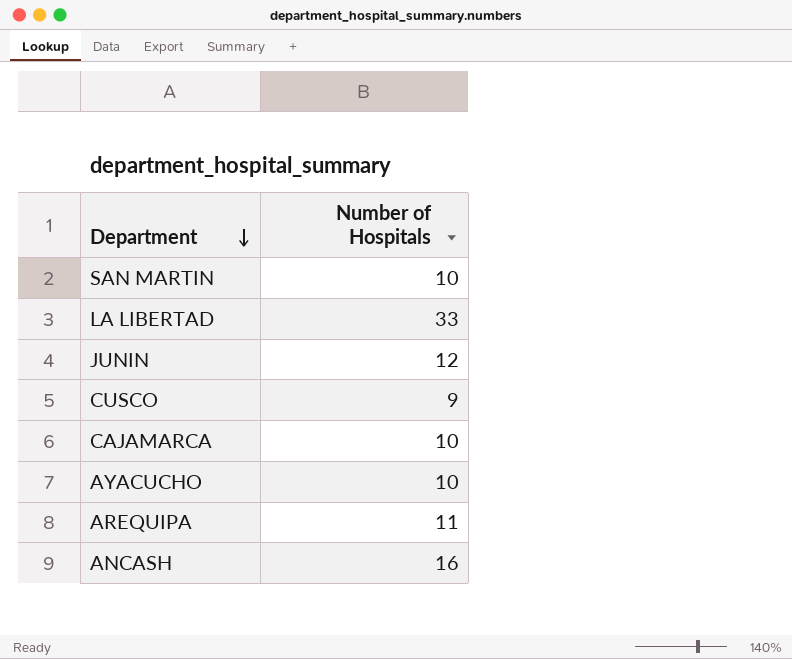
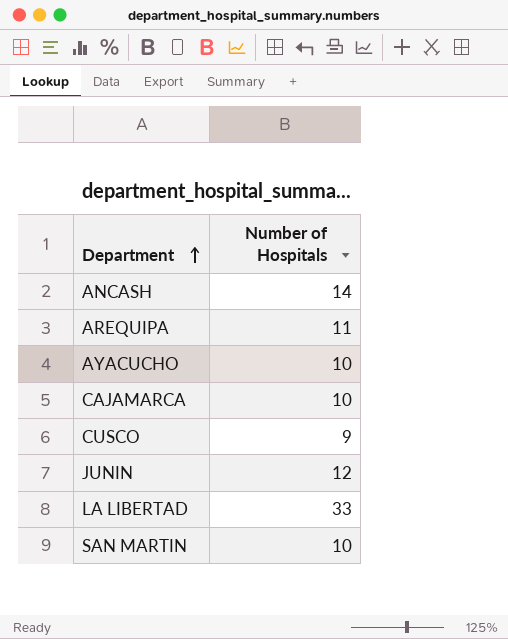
row order: Department descending -> Department ascending
ANCASH | Number of Hospitals: 16 -> 14

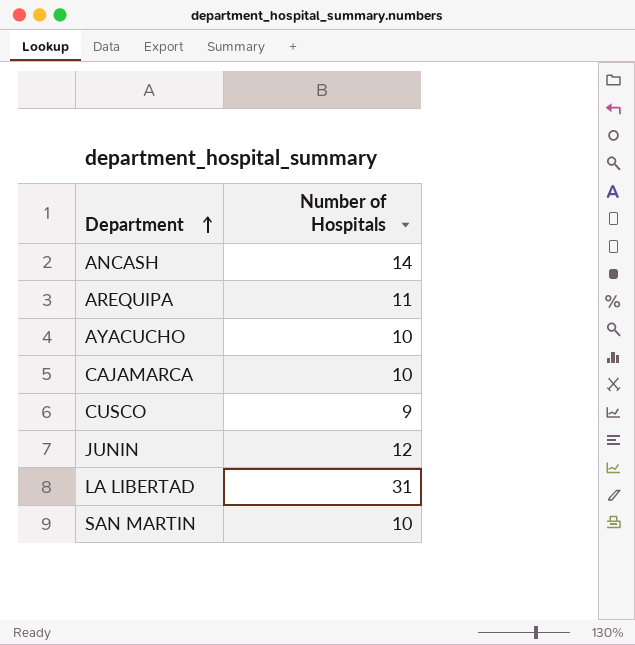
LA LIBERTAD | Number of Hospitals: 33 -> 31

